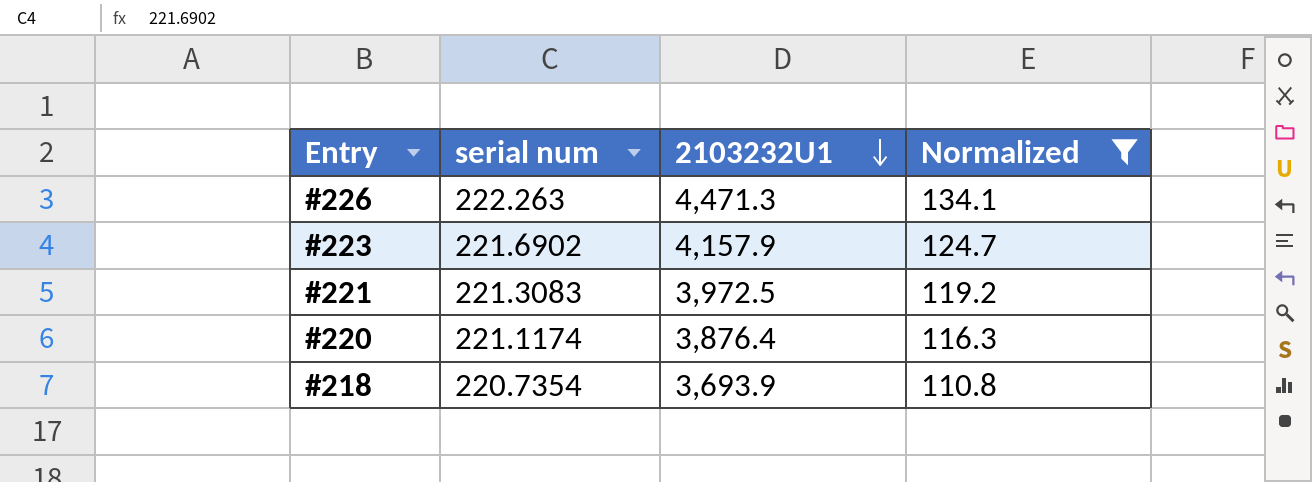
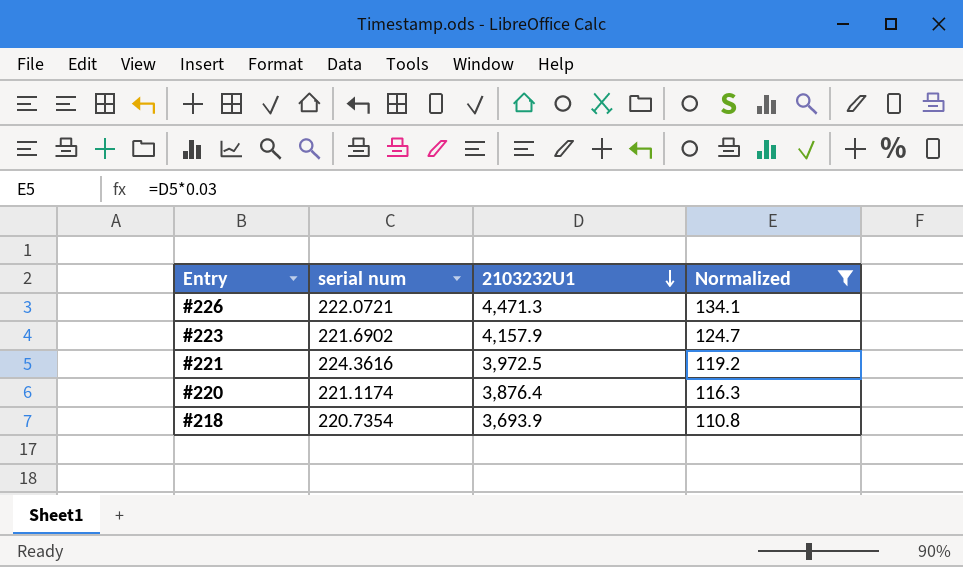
#226 | serial num: 222.263 -> 222.0721
#221 | serial num: 221.3083 -> 224.3616

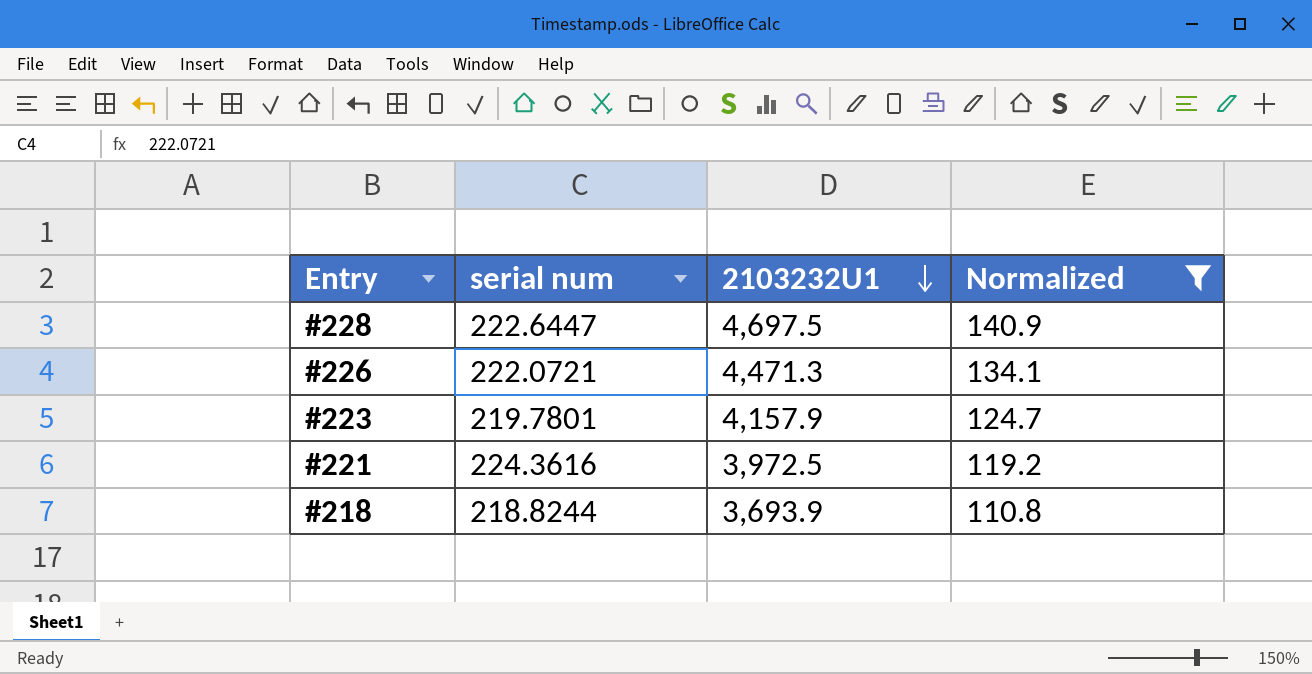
row #220: 221.1174 | 3,876.4 | 116.3 -> none
row #228: none -> 222.6447 | 4,697.5 | 140.9
#223 | serial num: 221.6902 -> 219.7801
#218 | serial num: 220.7354 -> 218.8244

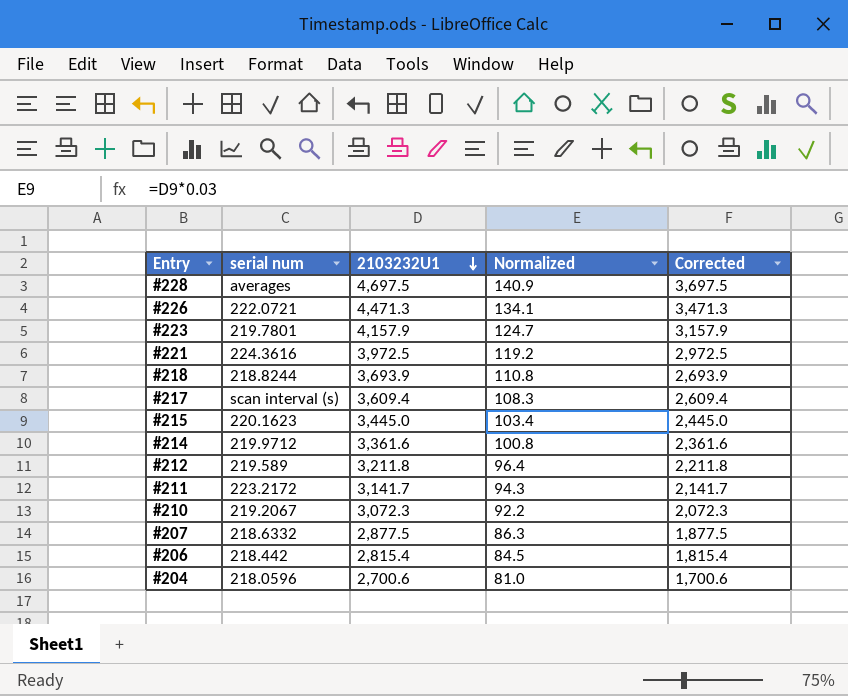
filter: Normalized >= 110.8 -> none
column Corrected | formula: none -> [2103232U1] - 1000
#228 | serial num: 222.6447 -> averages

